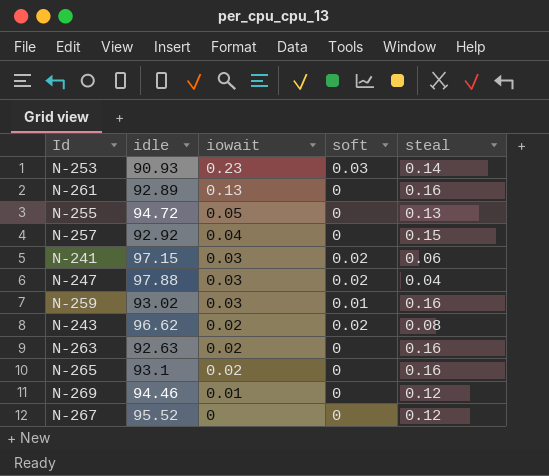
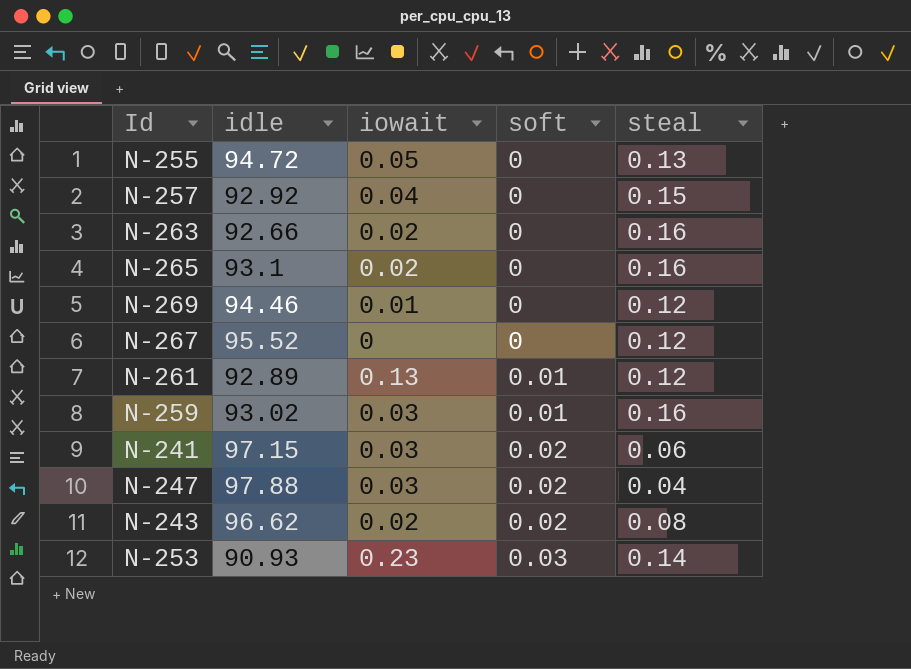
row order: iowait descending -> soft ascending
N-263 | idle: 92.63 -> 92.66
N-261 | soft: 0 -> 0.01
N-261 | steal: 0.16 -> 0.12

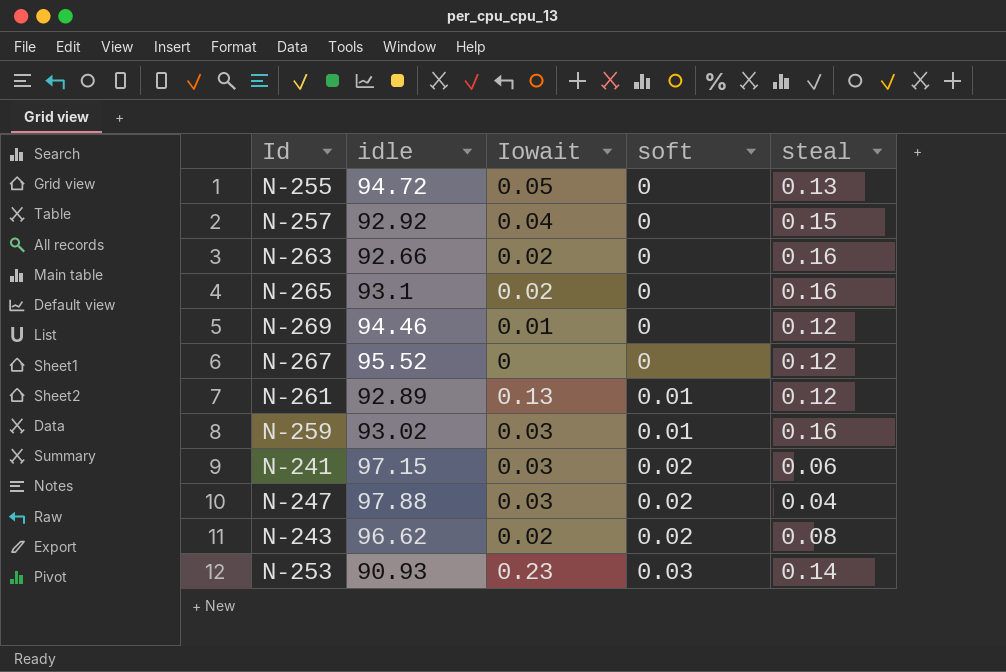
column name: iowait -> Iowait

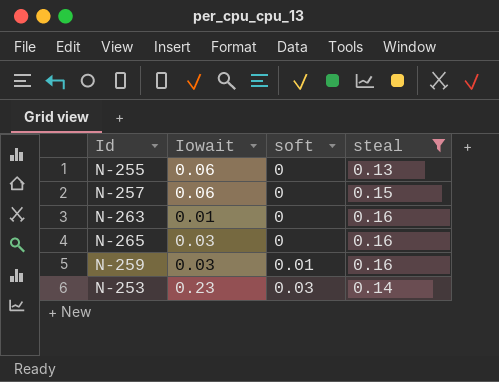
filter: none -> steal >= 0.13
column idle | position: 2 -> none
N-255 | Iowait: 0.05 -> 0.06
N-257 | Iowait: 0.04 -> 0.06
N-263 | Iowait: 0.02 -> 0.01
N-265 | Iowait: 0.02 -> 0.03

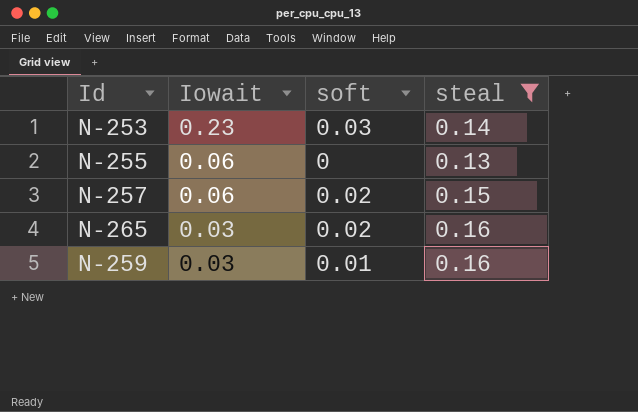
row order: soft ascending -> Iowait descending
row N-263: 0.01 | 0 | 0.16 -> none
N-257 | soft: 0 -> 0.02
N-265 | soft: 0 -> 0.02

